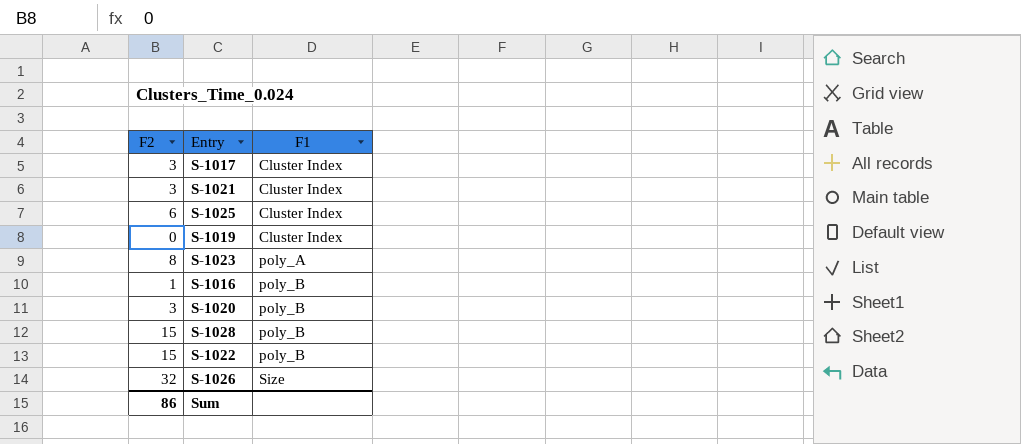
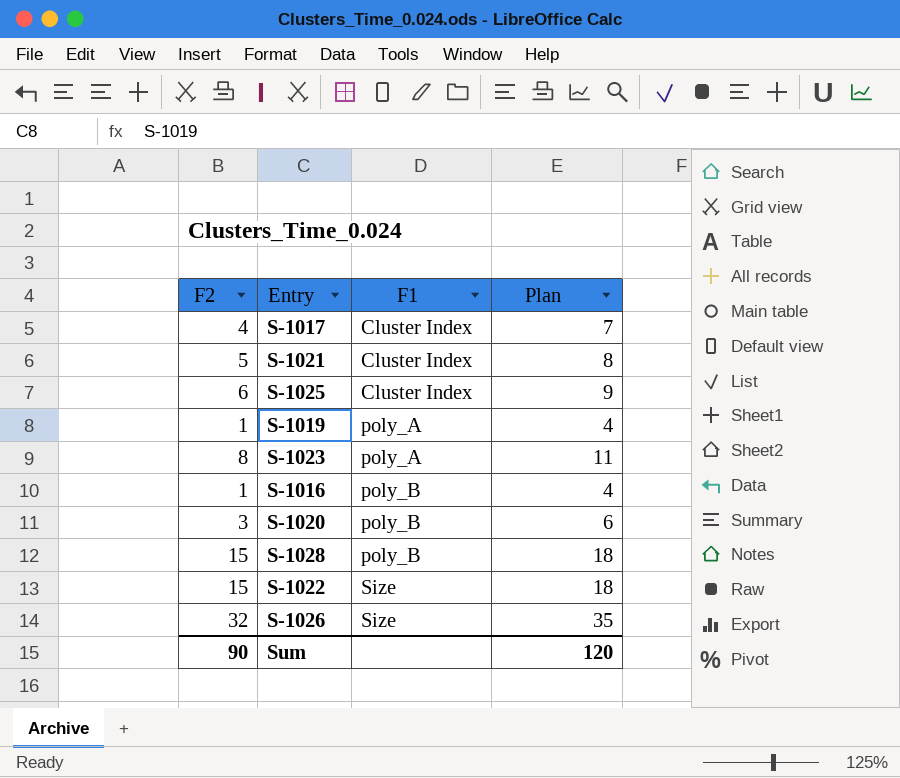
column Plan | formula: none -> [F2] + 3
S-1017 | F2: 3 -> 4
S-1021 | F2: 3 -> 5
S-1019 | F2: 0 -> 1
S-1019 | F1: Cluster Index -> poly_A
S-1022 | F1: poly_B -> Size
Sum | F2: 86 -> 90

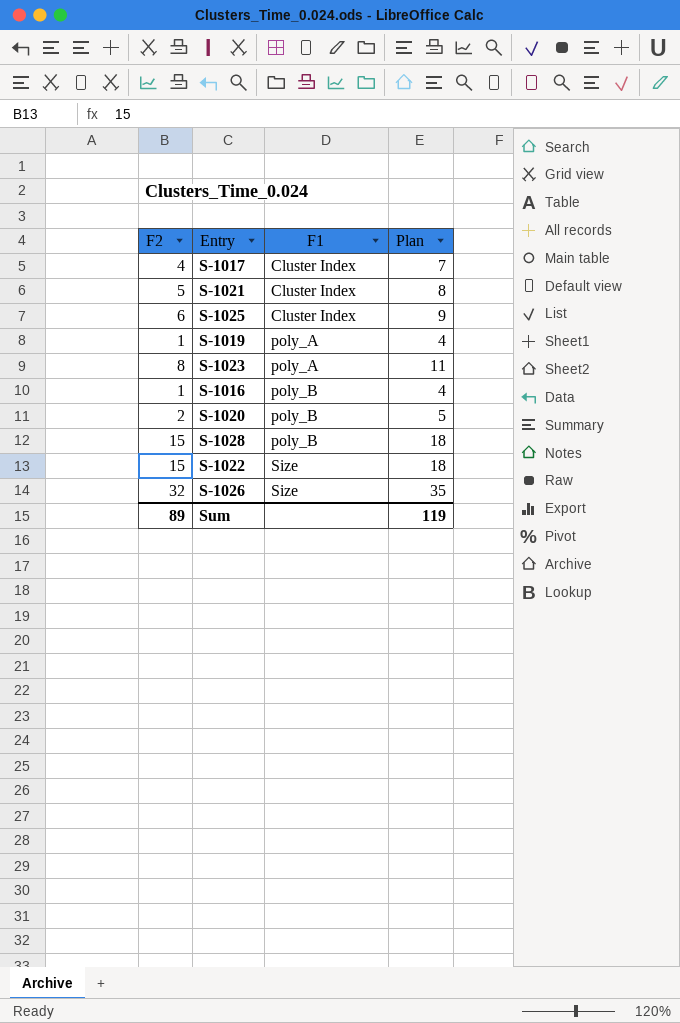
S-1020 | F2: 3 -> 2
S-1020 | Plan: 6 -> 5
Sum | F2: 90 -> 89
Sum | Plan: 120 -> 119

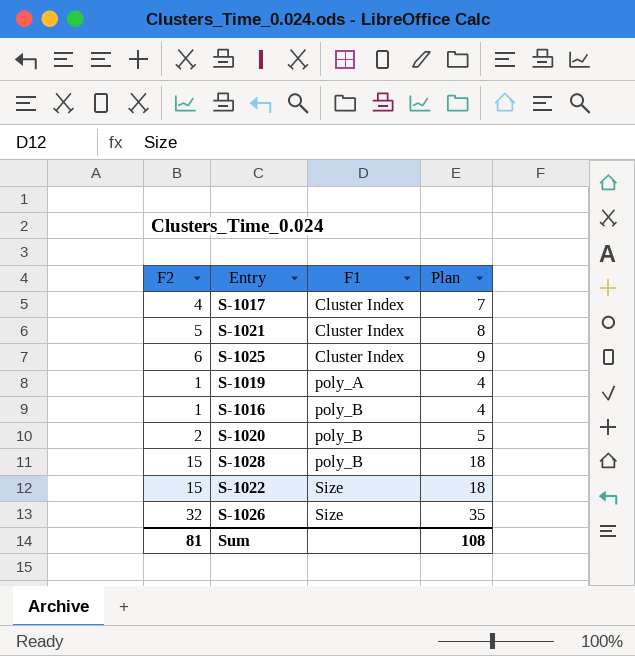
row S-1023: 8 | poly_A | 11 -> none
Sum | F2: 89 -> 81
Sum | Plan: 119 -> 108

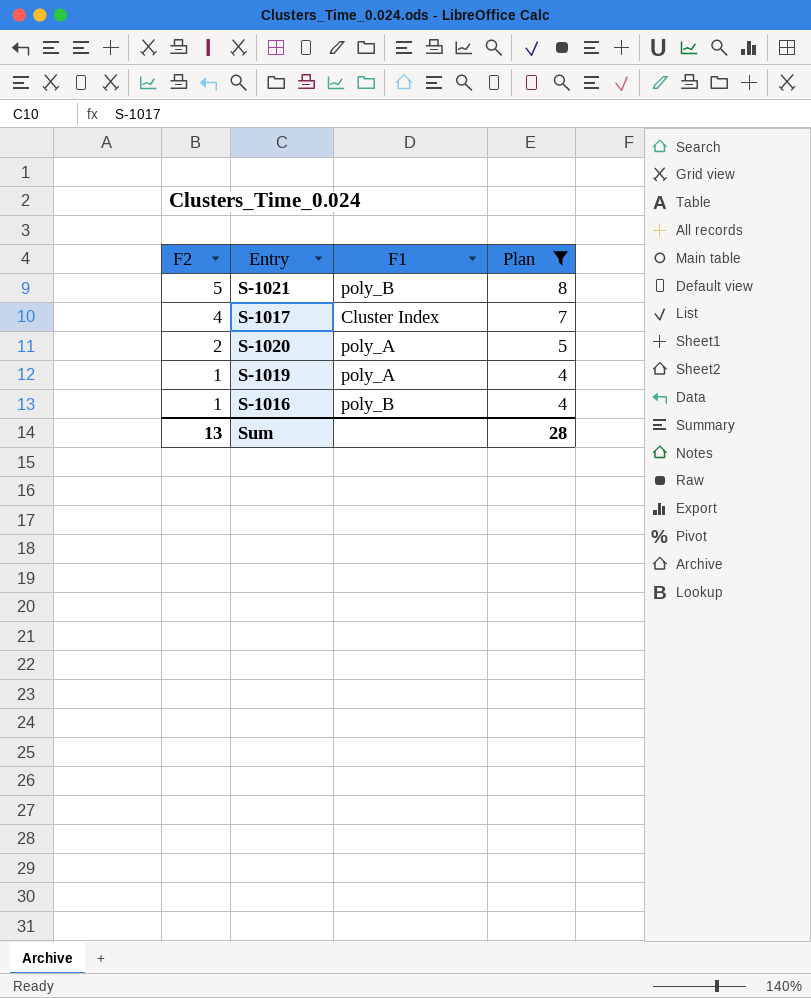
filter: none -> Plan <= 8
row order: F1 ascending -> F2 descending
S-1021 | F1: Cluster Index -> poly_B
S-1020 | F1: poly_B -> poly_A
Sum | F2: 81 -> 13
Sum | Plan: 108 -> 28

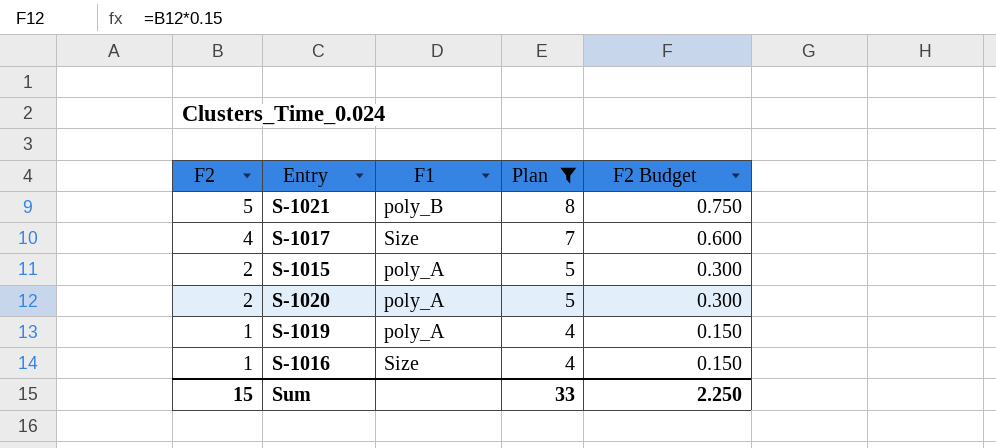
column F2 Budget | formula: none -> [F2] * 0.15
S-1017 | F1: Cluster Index -> Size
row S-1015: none -> 2 | poly_A | 5 | 0.300
S-1016 | F1: poly_B -> Size
Sum | F2: 13 -> 15
Sum | Plan: 28 -> 33

